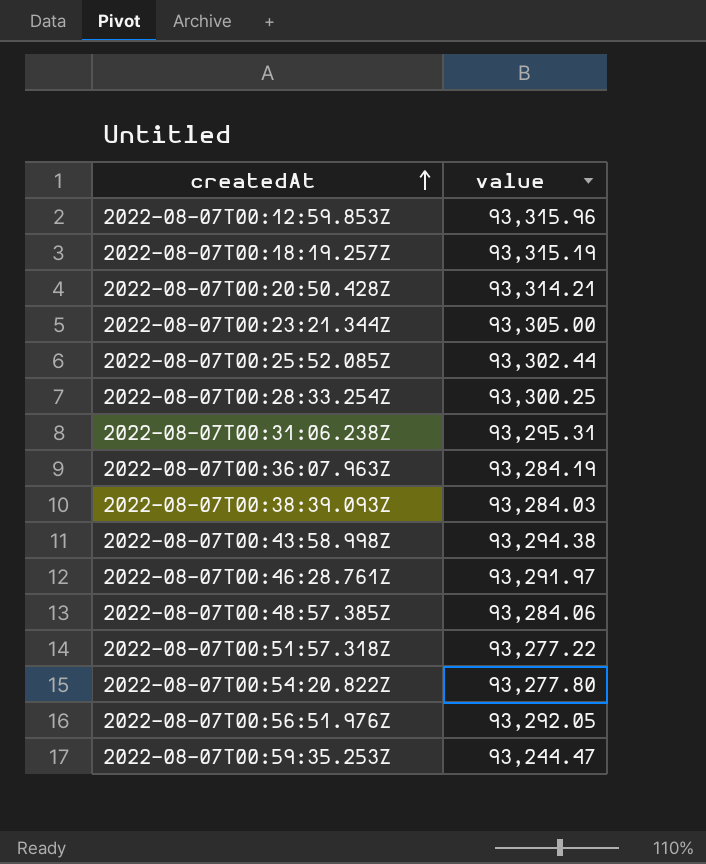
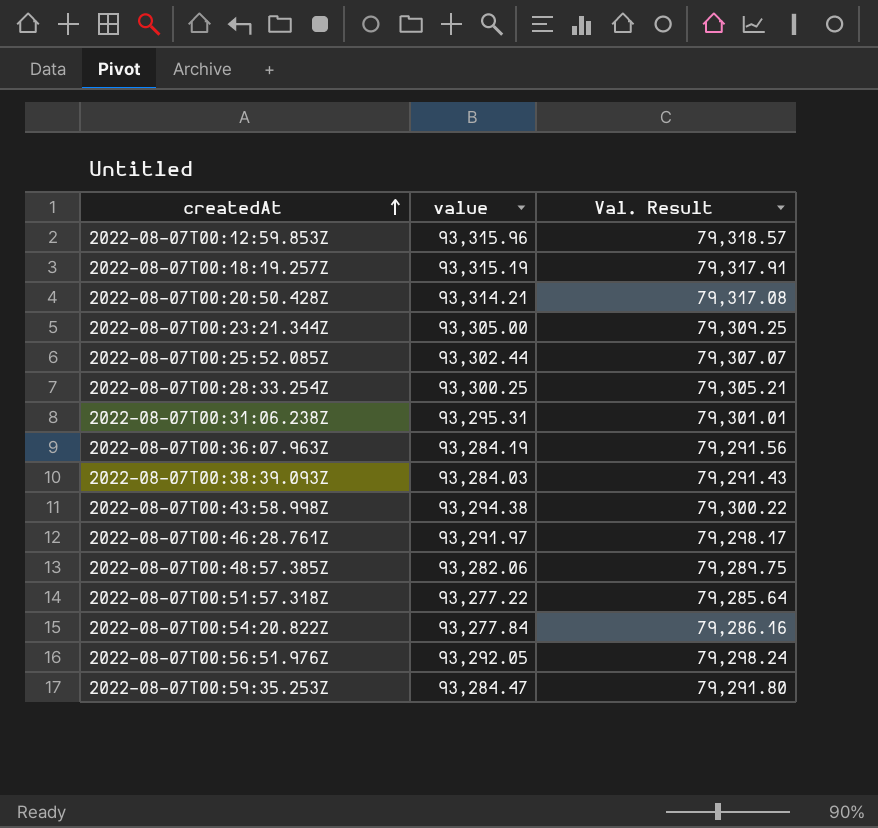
column Val. Result | formula: none -> [value] * 0.85
2022-08-07T00:48:57.385Z | value: 93,284.06 -> 93,282.06
2022-08-07T00:54:20.822Z | value: 93,277.80 -> 93,277.84
2022-08-07T00:59:35.253Z | value: 93,244.47 -> 93,284.47

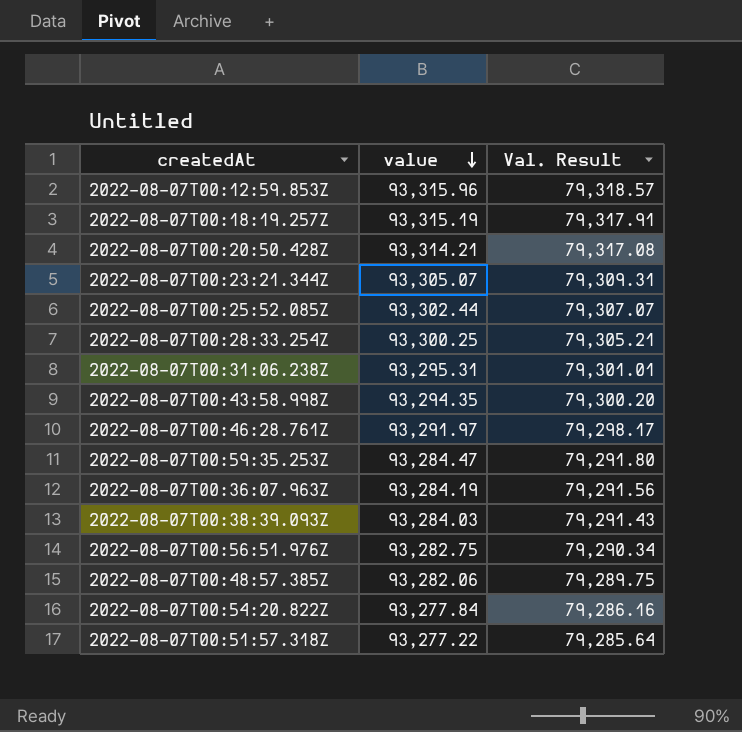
row order: createdAt ascending -> value descending
2022-08-07T00:23:21.344Z | value: 93,305.00 -> 93,305.07
2022-08-07T00:23:21.344Z | Val. Result: 79,309.25 -> 79,309.31
2022-08-07T00:43:58.998Z | value: 93,294.38 -> 93,294.35
2022-08-07T00:43:58.998Z | Val. Result: 79,300.22 -> 79,300.20
2022-08-07T00:56:51.976Z | value: 93,292.05 -> 93,282.75
2022-08-07T00:56:51.976Z | Val. Result: 79,298.24 -> 79,290.34

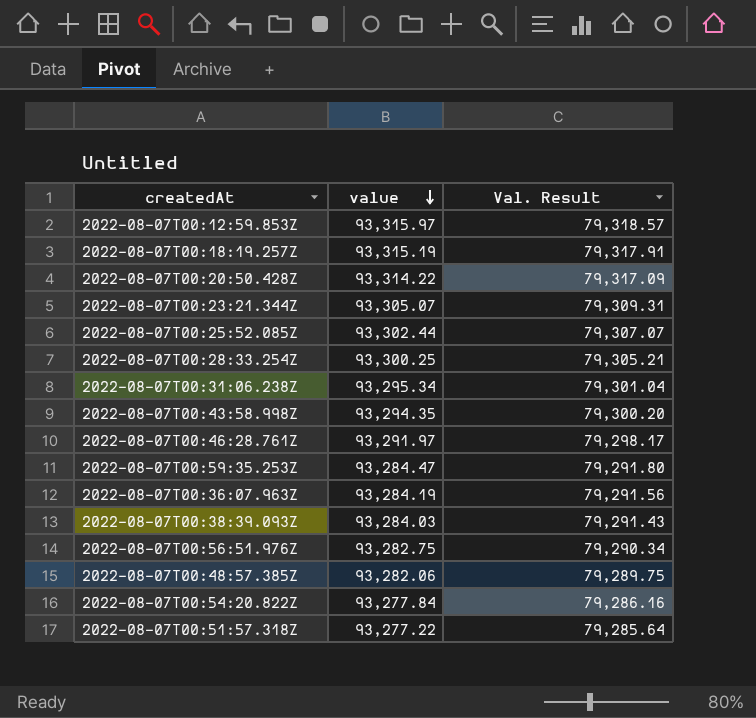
2022-08-07T00:12:59.853Z | value: 93,315.96 -> 93,315.97
2022-08-07T00:20:50.428Z | value: 93,314.21 -> 93,314.22
2022-08-07T00:20:50.428Z | Val. Result: 79,317.08 -> 79,317.09
2022-08-07T00:31:06.238Z | value: 93,295.31 -> 93,295.34
2022-08-07T00:31:06.238Z | Val. Result: 79,301.01 -> 79,301.04

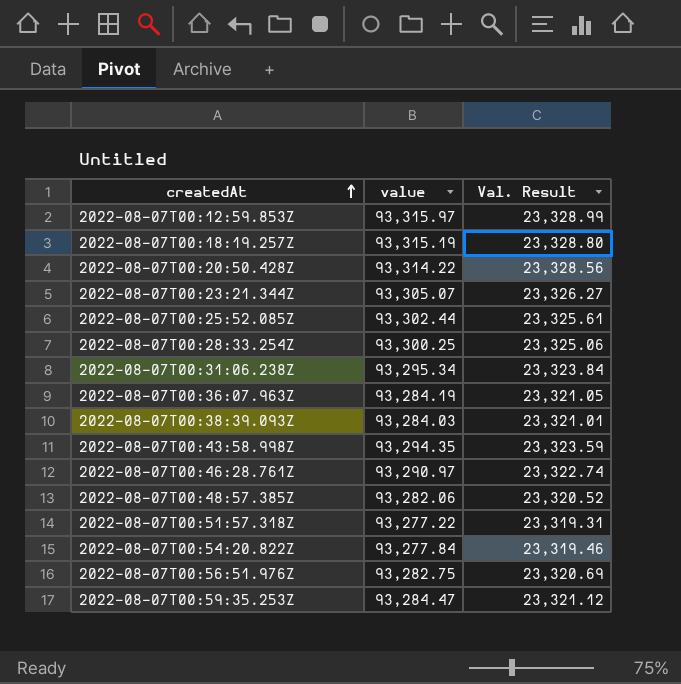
row order: value descending -> createdAt ascending
column Val. Result | formula: [value] * 0.85 -> [value] * 0.25
2022-08-07T00:46:28.761Z | value: 93,291.97 -> 93,290.97

